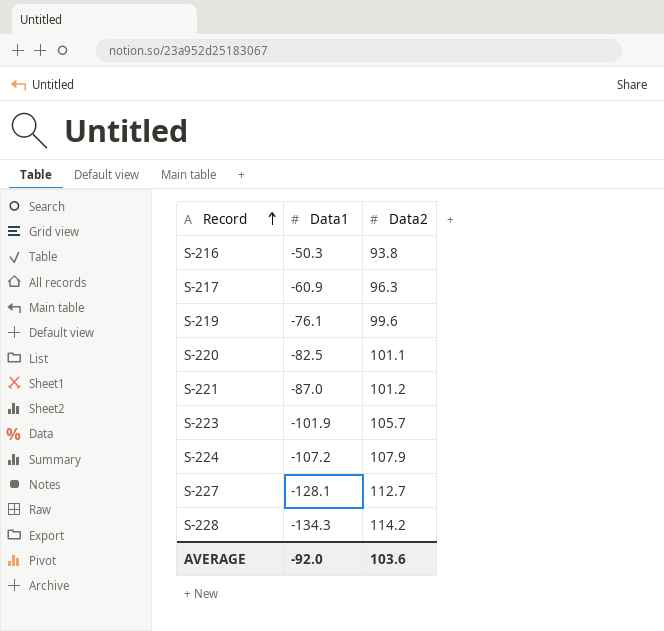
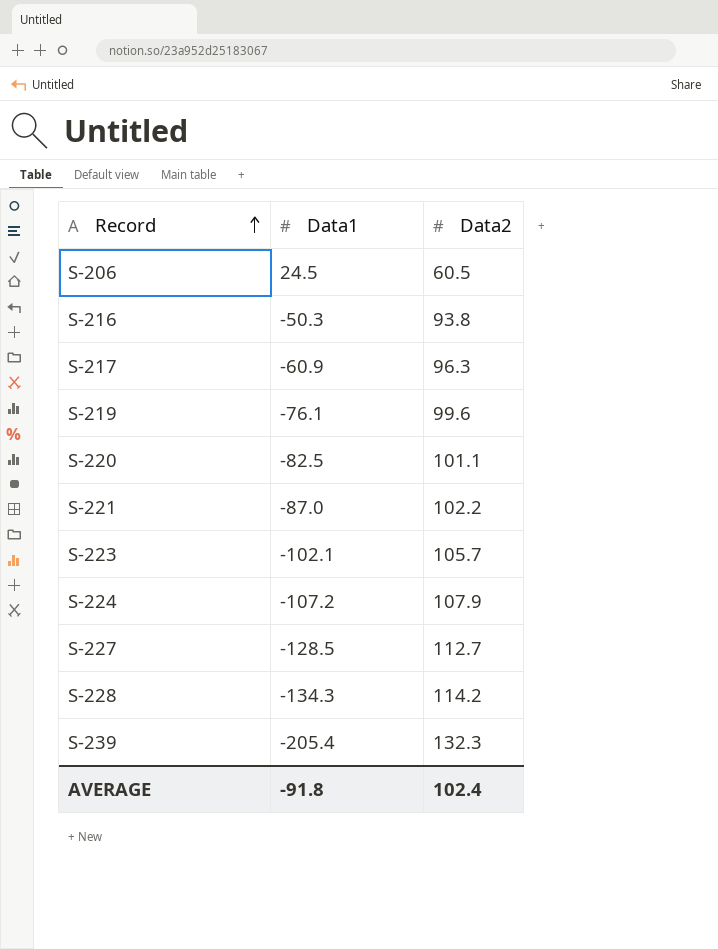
row S-206: none -> 24.5 | 60.5
S-221 | Data2: 101.2 -> 102.2
S-223 | Data1: -101.9 -> -102.1
S-227 | Data1: -128.1 -> -128.5
row S-239: none -> -205.4 | 132.3
AVERAGE | Data1: -92.0 -> -91.8
AVERAGE | Data2: 103.6 -> 102.4

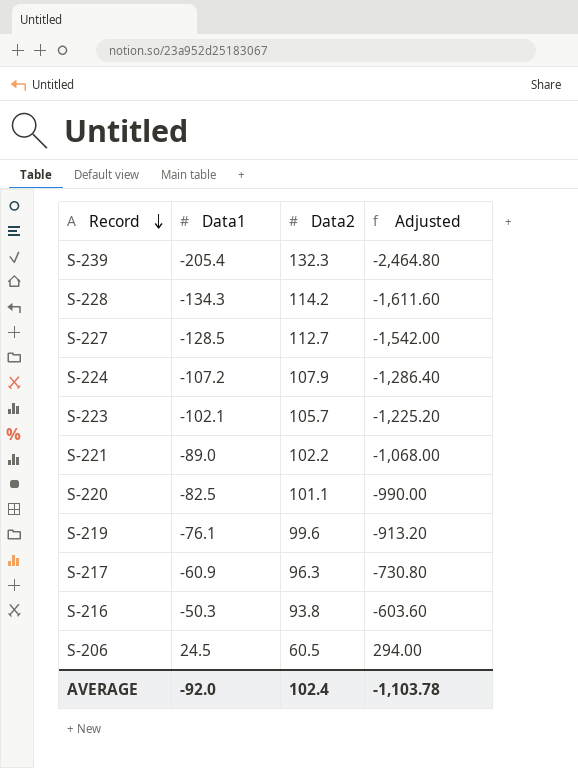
row order: Record ascending -> Record descending
column Adjusted | formula: none -> [Data1] * 12
S-221 | Data1: -87.0 -> -89.0
AVERAGE | Data1: -91.8 -> -92.0

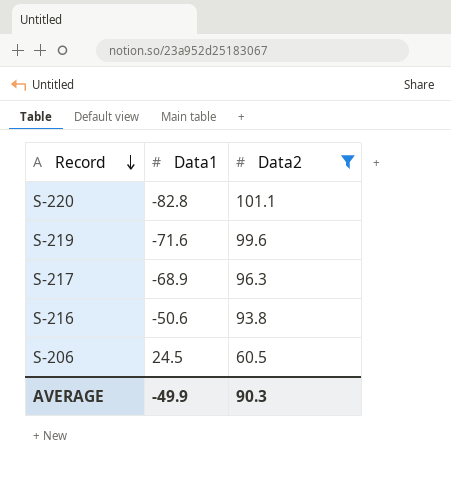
filter: none -> Data2 <= 101.1
column Adjusted | formula: [Data1] * 12 -> none
S-220 | Data1: -82.5 -> -82.8
S-219 | Data1: -76.1 -> -71.6
S-217 | Data1: -60.9 -> -68.9
S-216 | Data1: -50.3 -> -50.6
AVERAGE | Data1: -92.0 -> -49.9
AVERAGE | Data2: 102.4 -> 90.3

